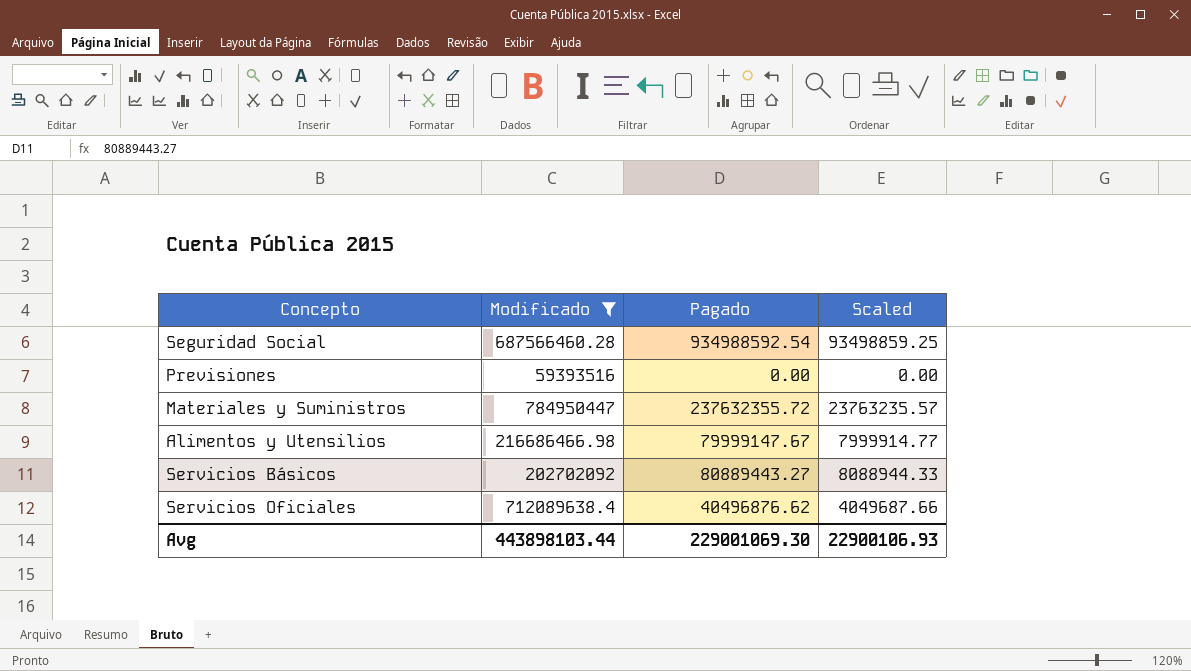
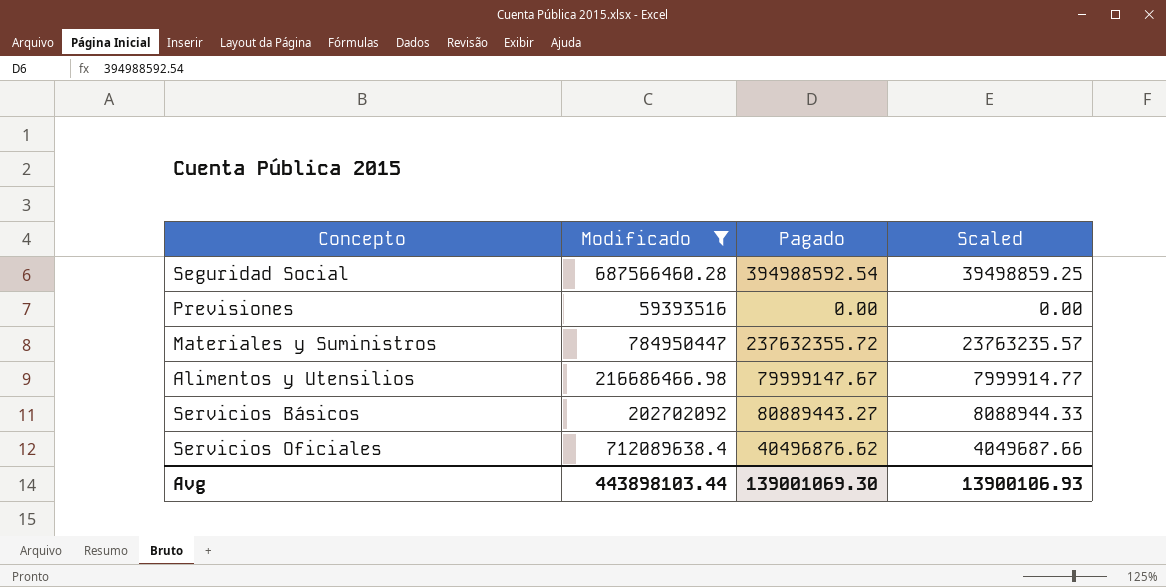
Seguridad Social | Pagado: 934988592.54 -> 394988592.54
Seguridad Social | Scaled: 93498859.25 -> 39498859.25
Avg | Pagado: 229001069.30 -> 139001069.30
Avg | Scaled: 22900106.93 -> 13900106.93

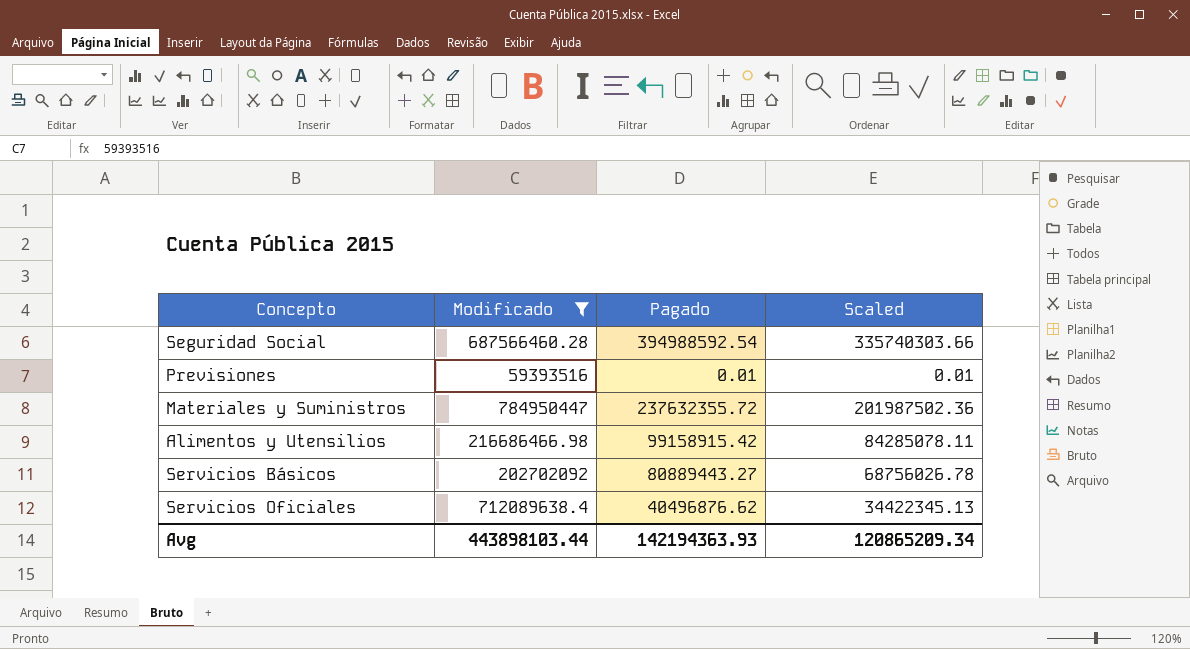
column Scaled | formula: [Pagado] * 0.1 -> [Pagado] * 0.85
Previsiones | Pagado: 0.00 -> 0.01
Alimentos y Utensilios | Pagado: 79999147.67 -> 99158915.42
Avg | Pagado: 139001069.30 -> 142194363.93
Avg | Scaled: 13900106.93 -> 120865209.34

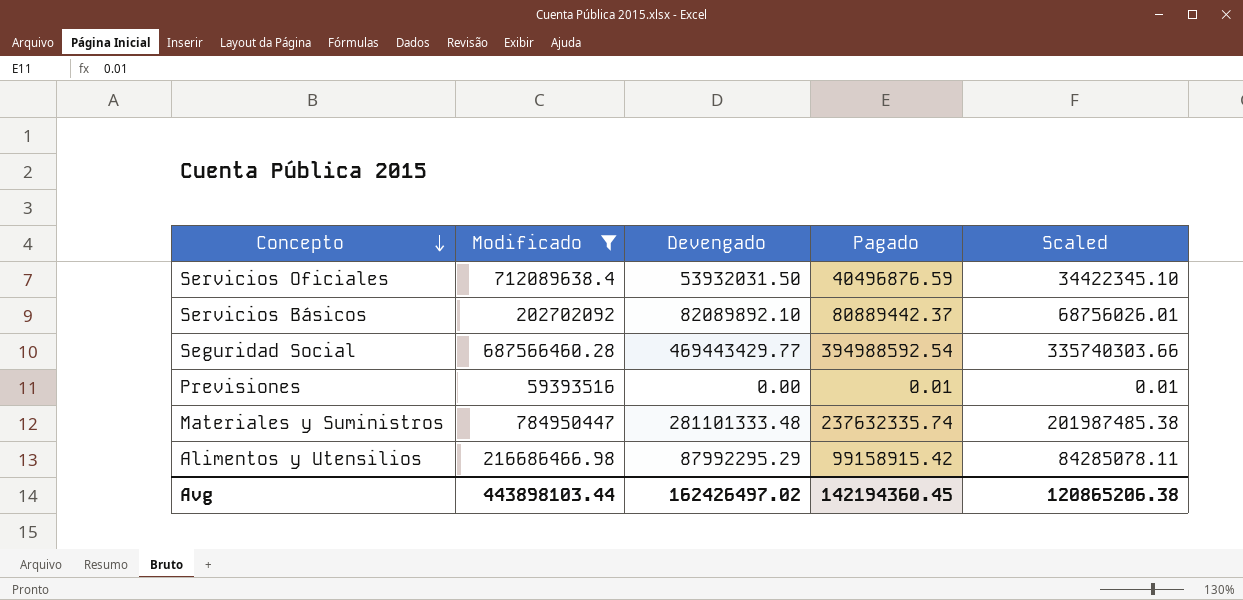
row order: none -> Concepto descending
column Devengado | position: none -> 3
Servicios Oficiales | Pagado: 40496876.62 -> 40496876.59
Servicios Oficiales | Scaled: 34422345.13 -> 34422345.10
Servicios Básicos | Pagado: 80889443.27 -> 80889442.37
Servicios Básicos | Scaled: 68756026.78 -> 68756026.01
Materiales y Suministros | Pagado: 237632355.72 -> 237632335.74
Materiales y Suministros | Scaled: 201987502.36 -> 201987485.38
Avg | Pagado: 142194363.93 -> 142194360.45
Avg | Scaled: 120865209.34 -> 120865206.38

